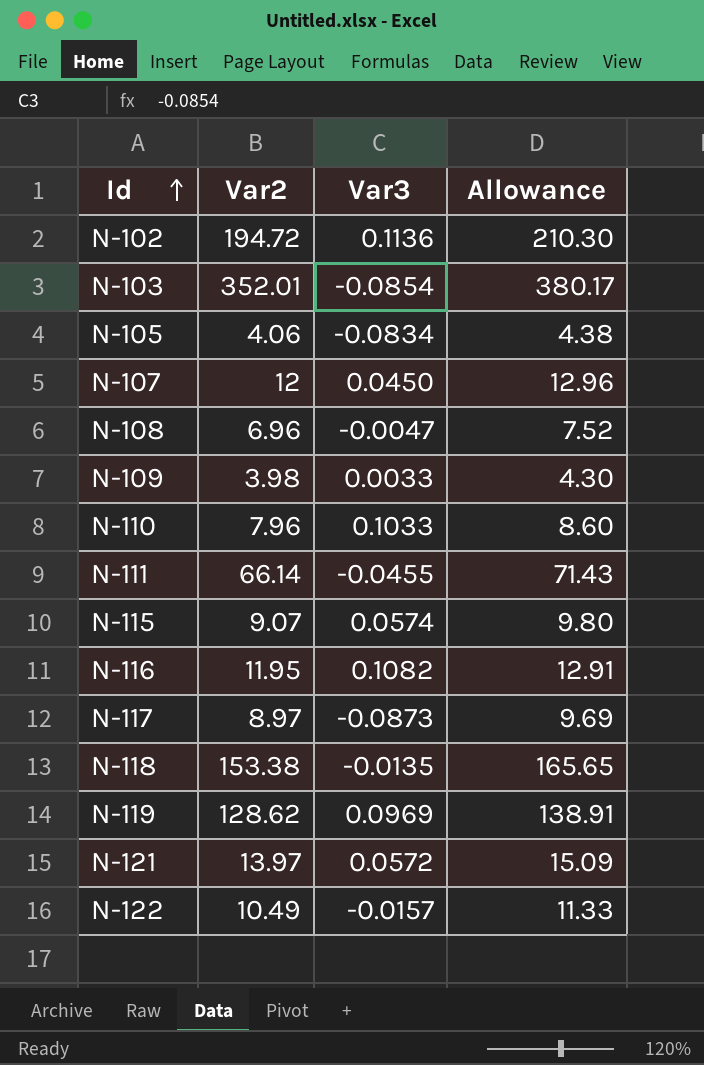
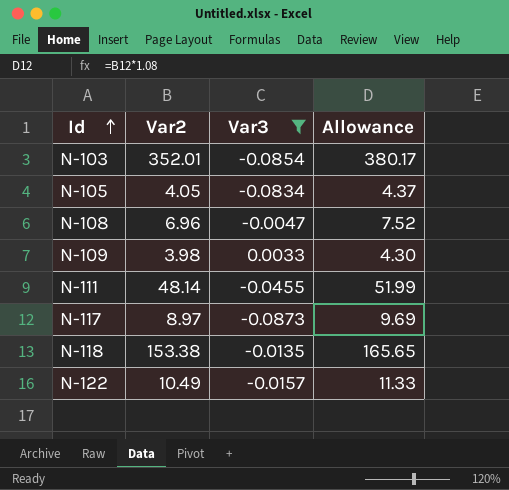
filter: none -> Var3 <= 0.0033
N-105 | Var2: 4.06 -> 4.05
N-105 | Allowance: 4.38 -> 4.37
N-111 | Var2: 66.14 -> 48.14
N-111 | Allowance: 71.43 -> 51.99

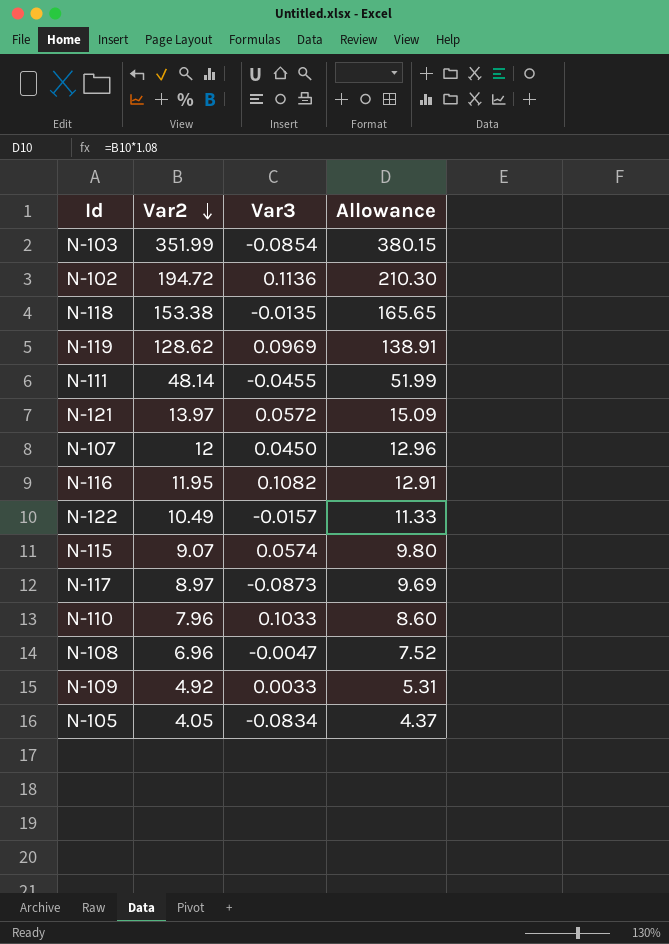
filter: Var3 <= 0.0033 -> none
row order: Id ascending -> Var2 descending
N-103 | Var2: 352.01 -> 351.99
N-103 | Allowance: 380.17 -> 380.15
N-109 | Var2: 3.98 -> 4.92
N-109 | Allowance: 4.30 -> 5.31

